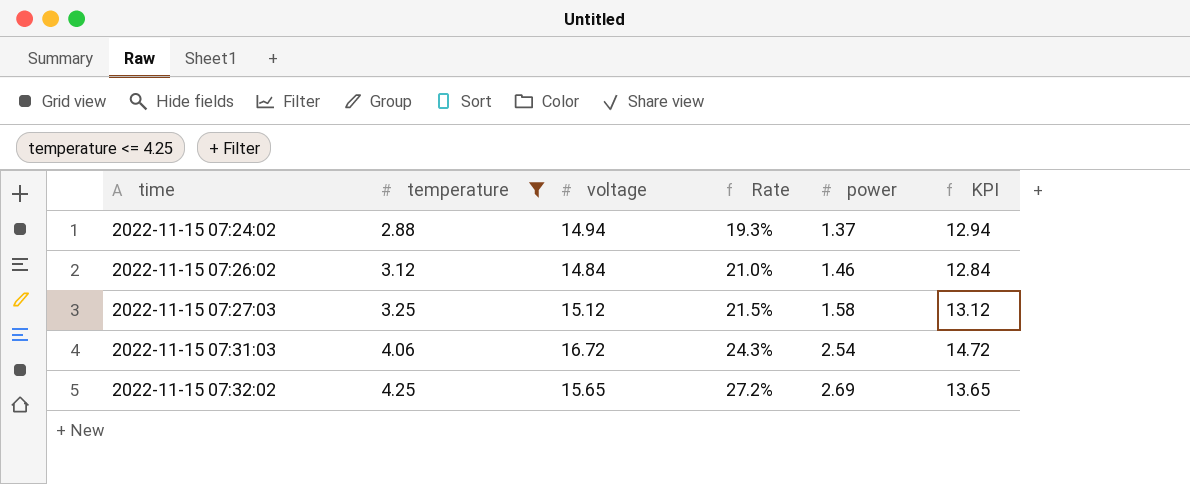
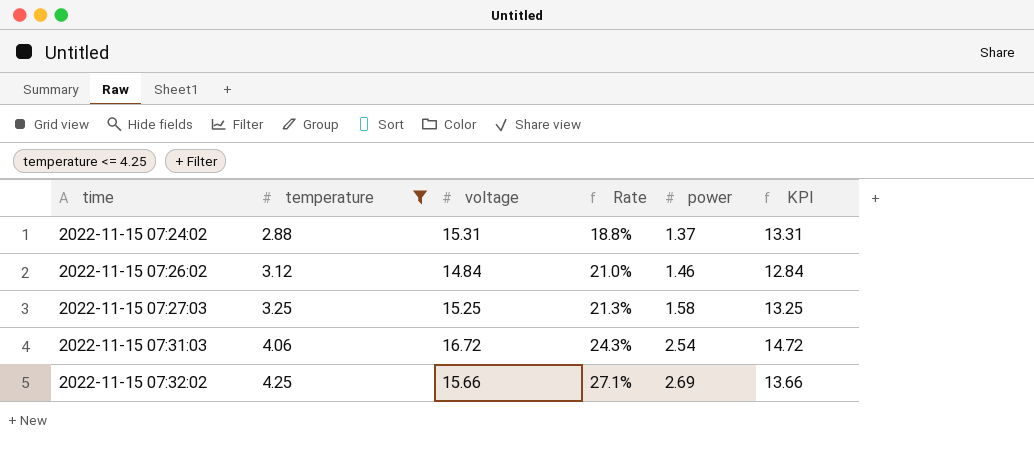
2022-11-15 07:24:02 | voltage: 14.94 -> 15.31
2022-11-15 07:24:02 | Rate: 19.3% -> 18.8%
2022-11-15 07:24:02 | KPI: 12.94 -> 13.31
2022-11-15 07:27:03 | voltage: 15.12 -> 15.25
2022-11-15 07:27:03 | Rate: 21.5% -> 21.3%
2022-11-15 07:27:03 | KPI: 13.12 -> 13.25
2022-11-15 07:32:02 | voltage: 15.65 -> 15.66
2022-11-15 07:32:02 | Rate: 27.2% -> 27.1%
2022-11-15 07:32:02 | KPI: 13.65 -> 13.66

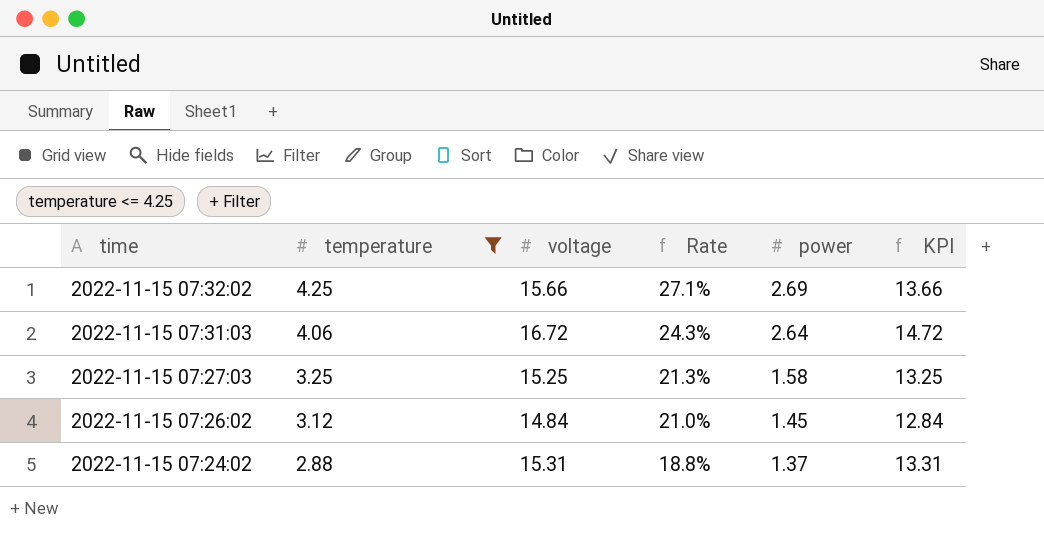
row order: time ascending -> time descending
2022-11-15 07:31:03 | power: 2.54 -> 2.64
2022-11-15 07:26:02 | power: 1.46 -> 1.45

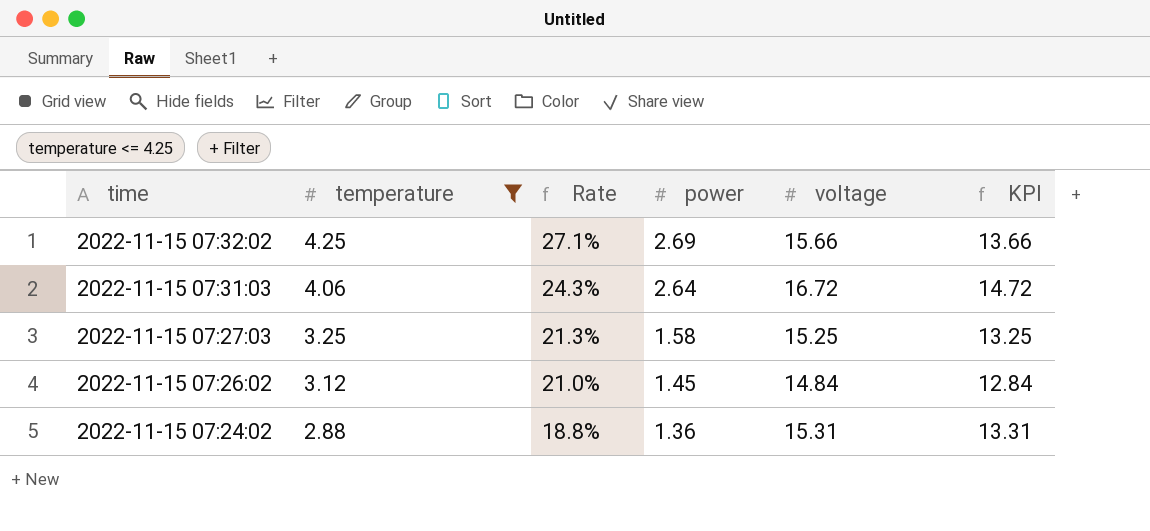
column voltage | position: 3 -> 5
2022-11-15 07:24:02 | power: 1.37 -> 1.36

